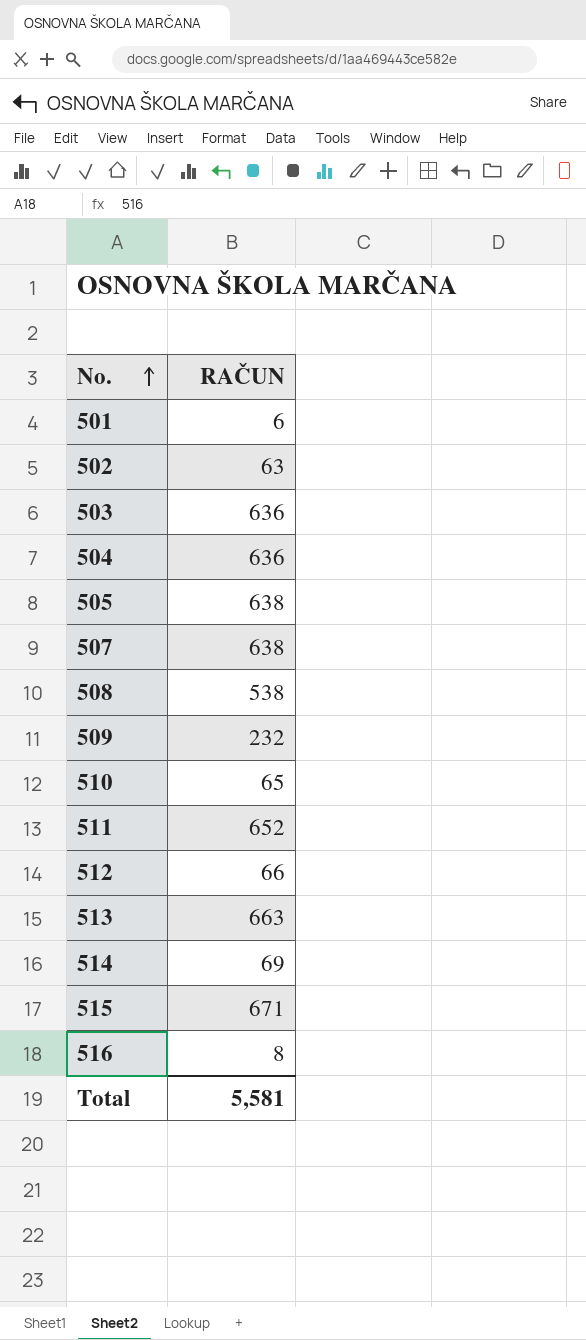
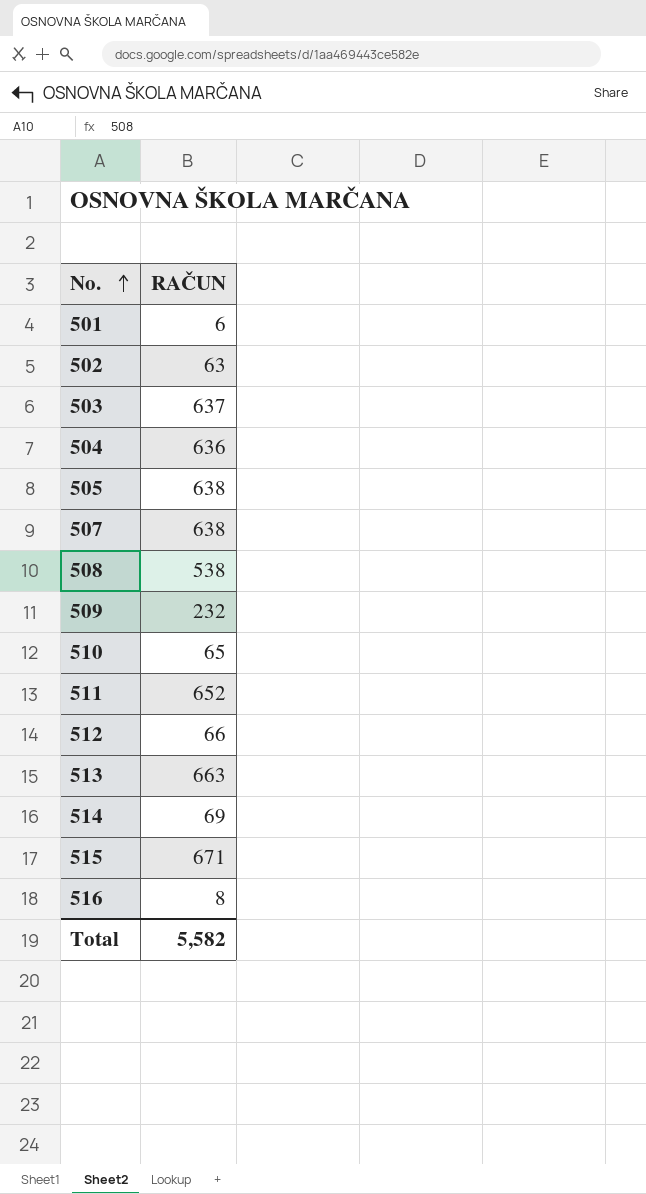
503 | RAČUN: 636 -> 637
Total | RAČUN: 5,581 -> 5,582

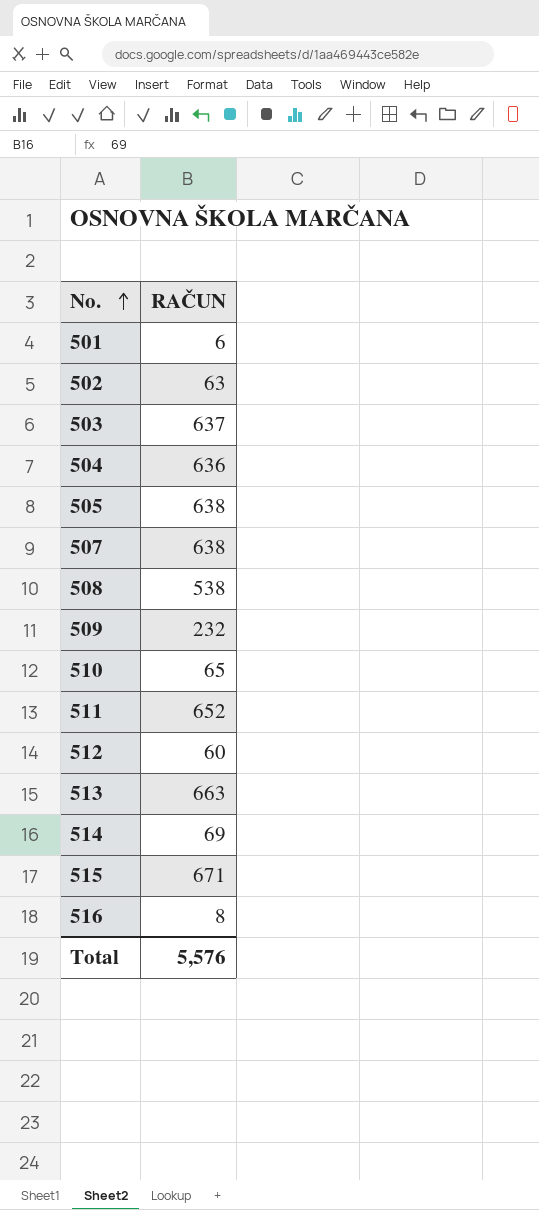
512 | RAČUN: 66 -> 60
Total | RAČUN: 5,582 -> 5,576

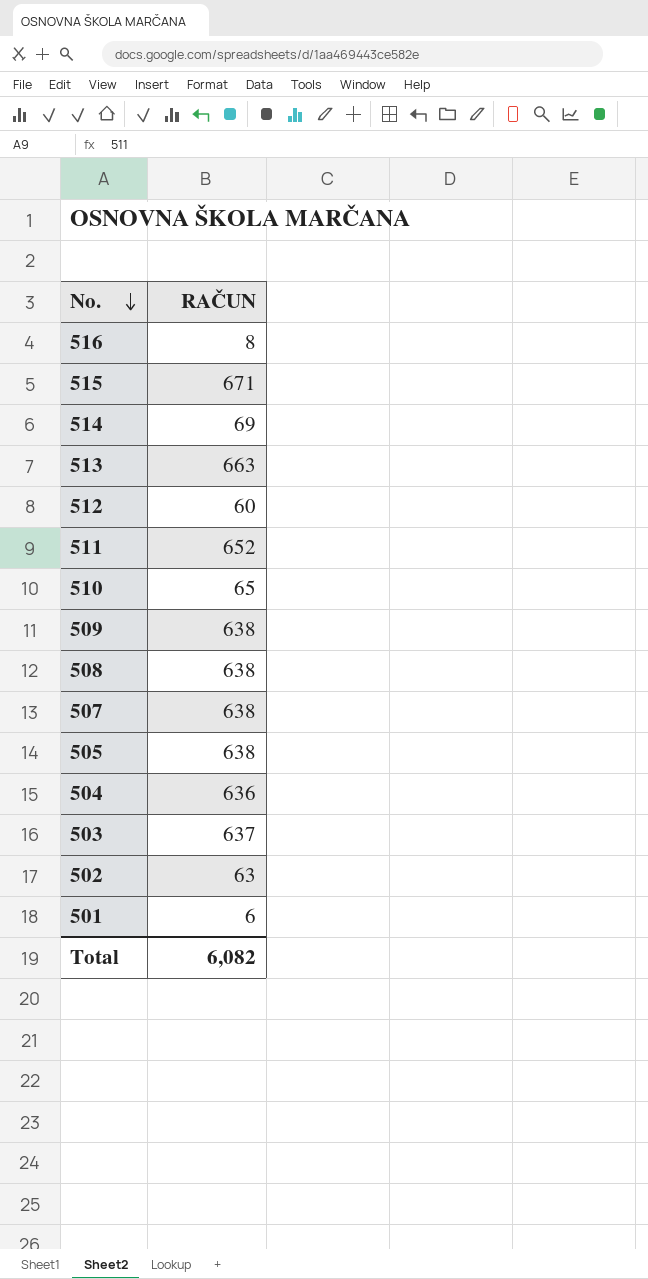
row order: No. ascending -> No. descending
509 | RAČUN: 232 -> 638
508 | RAČUN: 538 -> 638
Total | RAČUN: 5,576 -> 6,082

